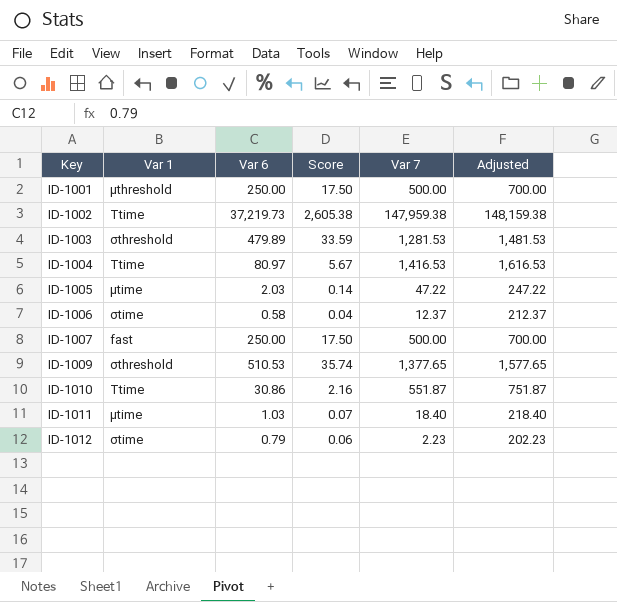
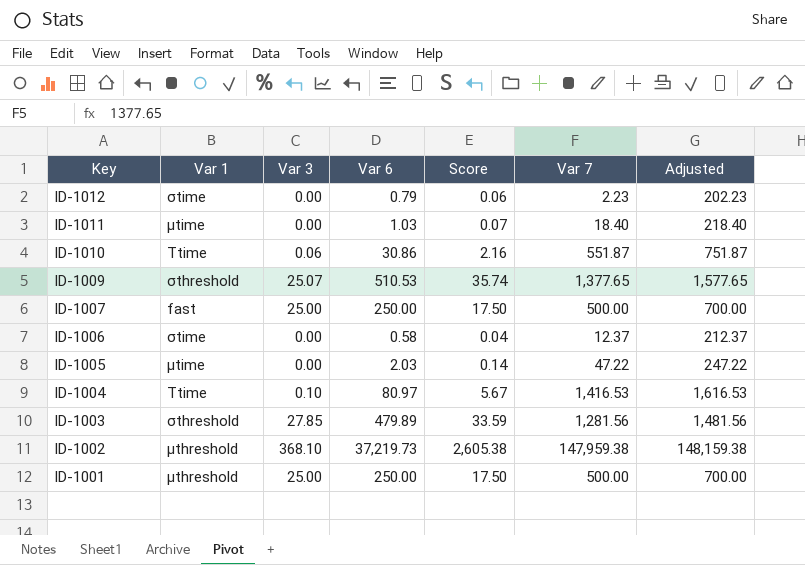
row order: Key ascending -> Key descending
column Var 3 | position: none -> 3
ID-1003 | Var 7: 1,281.53 -> 1,281.56
ID-1003 | Adjusted: 1,481.53 -> 1,481.56
ID-1002 | Var 1: Ttime -> μthreshold

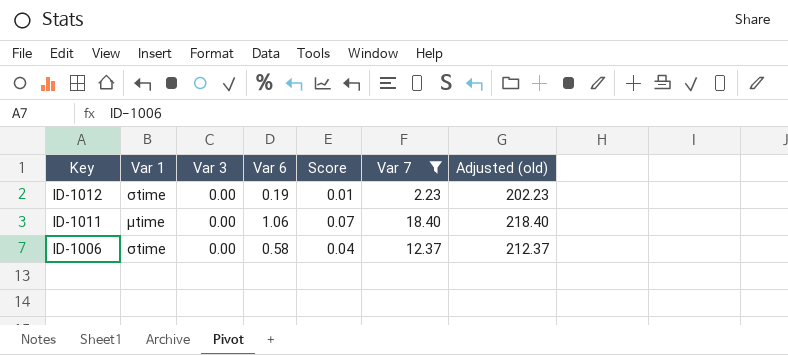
filter: none -> Var 7 <= 18.40
column name: Adjusted -> Adjusted (old)
ID-1012 | Var 6: 0.79 -> 0.19
ID-1012 | Score: 0.06 -> 0.01
ID-1011 | Var 6: 1.03 -> 1.06

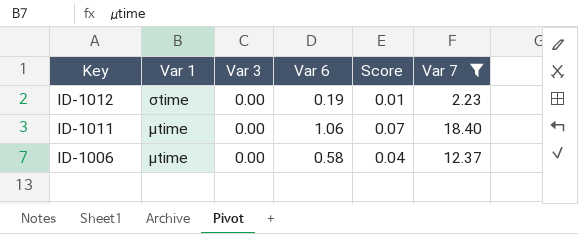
column Adjusted (old) | formula: [Var 7] + 200 -> none
ID-1006 | Var 1: σtime -> μtime

